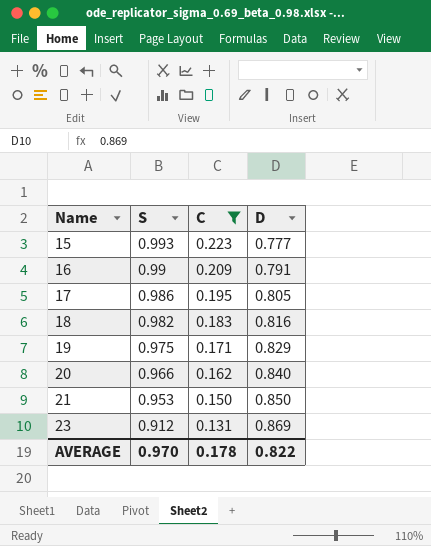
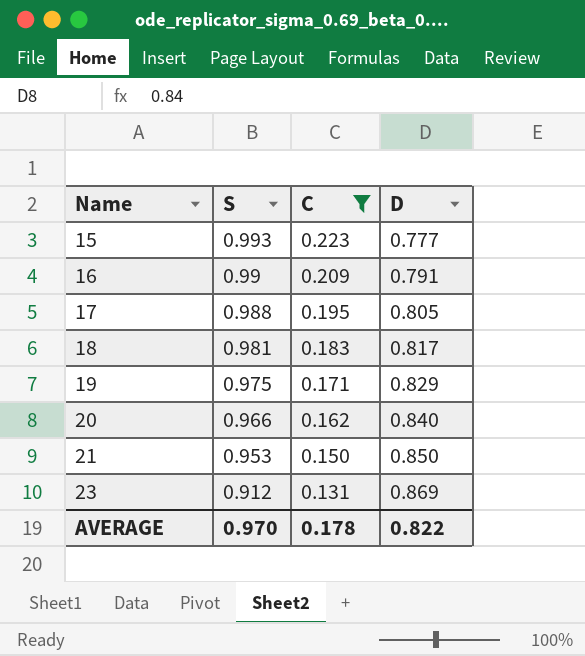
17 | S: 0.986 -> 0.988
18 | S: 0.982 -> 0.981
18 | D: 0.816 -> 0.817

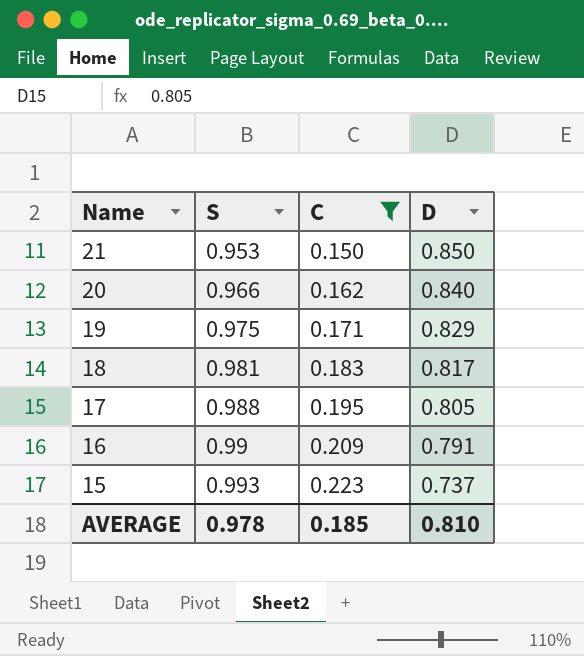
row order: Name ascending -> Name descending
row 23: 0.912 | 0.131 | 0.869 -> none
15 | D: 0.777 -> 0.737
AVERAGE | S: 0.970 -> 0.978
AVERAGE | C: 0.178 -> 0.185
AVERAGE | D: 0.822 -> 0.810

